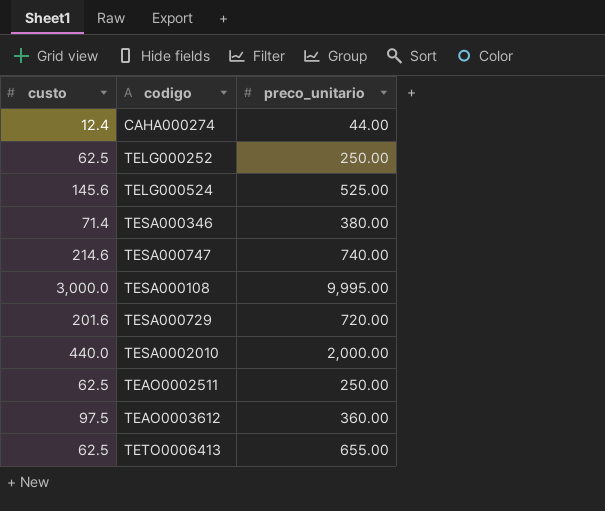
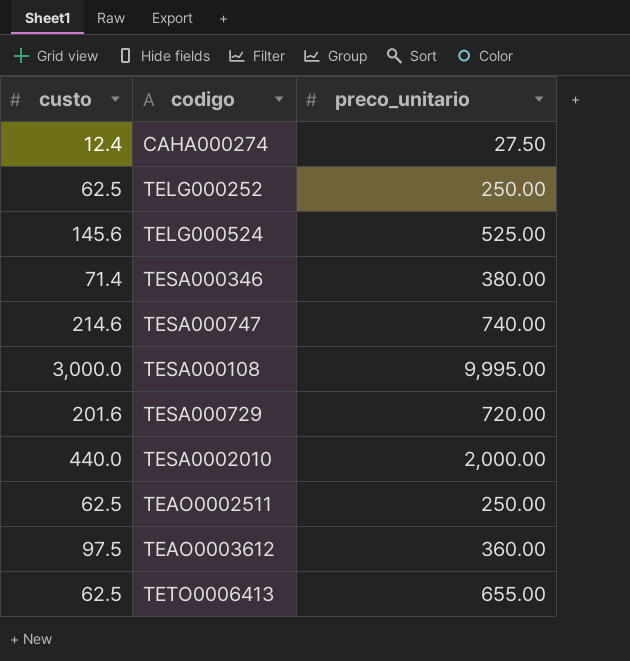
CAHA000274 | preco_unitario: 44.00 -> 27.50

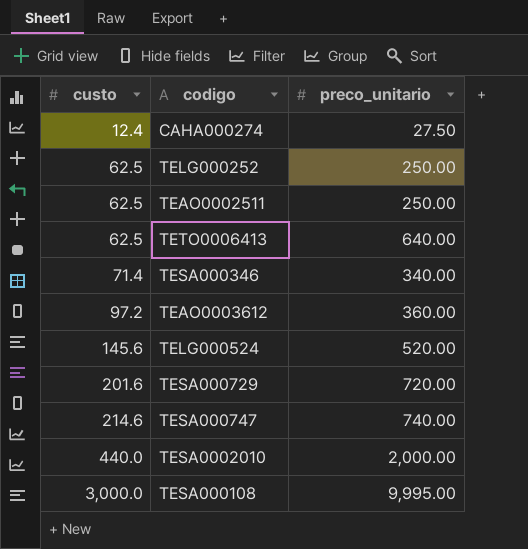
row order: none -> custo ascending
TETO0006413 | preco_unitario: 655.00 -> 640.00
TESA000346 | preco_unitario: 380.00 -> 340.00
TEAO0003612 | custo: 97.5 -> 97.2
TELG000524 | preco_unitario: 525.00 -> 520.00

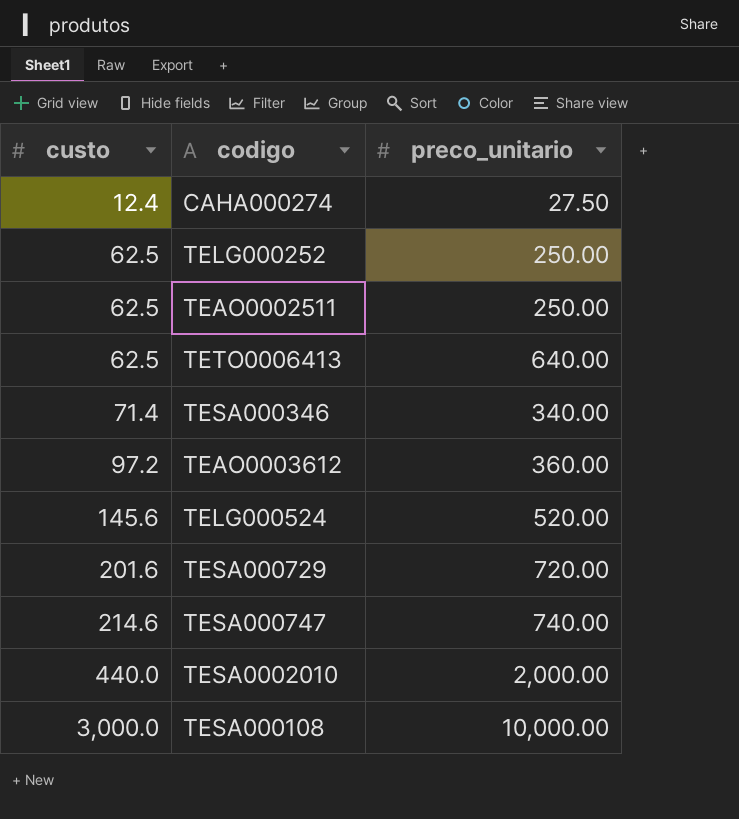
TESA000108 | preco_unitario: 9,995.00 -> 10,000.00

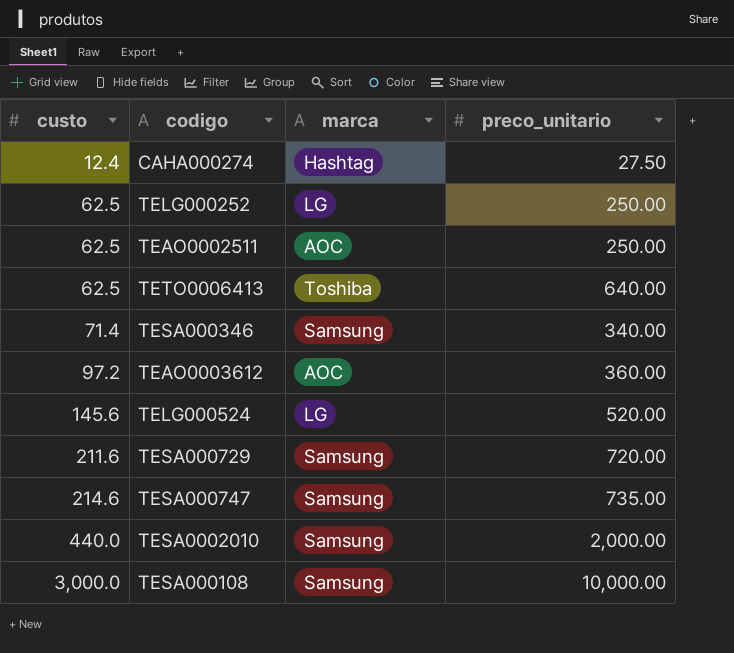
column marca | position: none -> 3
TESA000729 | custo: 201.6 -> 211.6
TESA000747 | preco_unitario: 740.00 -> 735.00

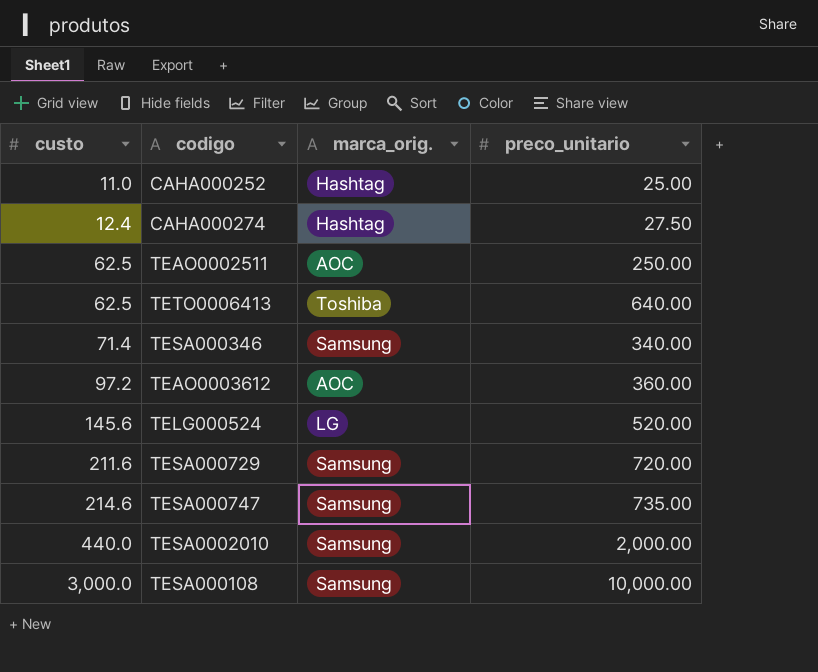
column name: marca -> marca_orig.
row TELG000252: 62.5 | LG | 250.00 -> none
row CAHA000252: none -> 11.0 | Hashtag | 25.00

